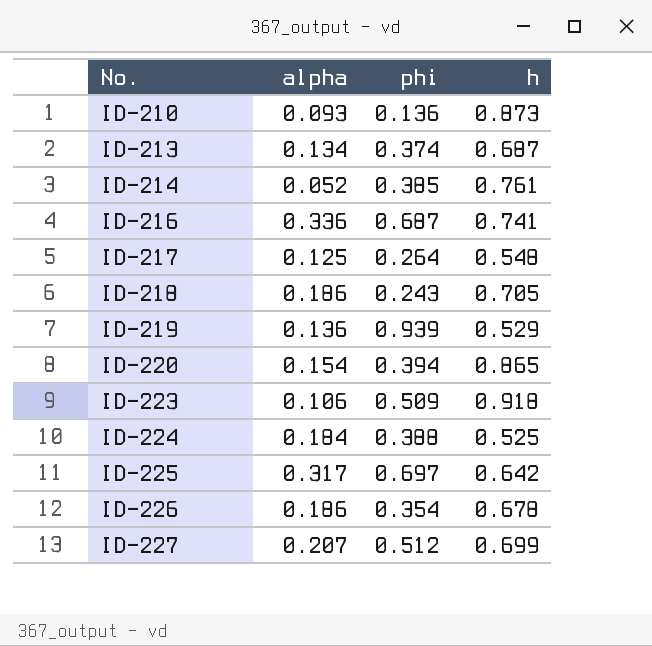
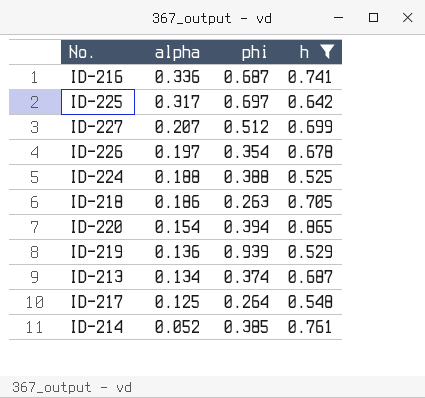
filter: none -> h <= 0.865
row order: No. ascending -> alpha descending
ID-226 | alpha: 0.186 -> 0.197
ID-224 | alpha: 0.184 -> 0.188
ID-218 | phi: 0.243 -> 0.263

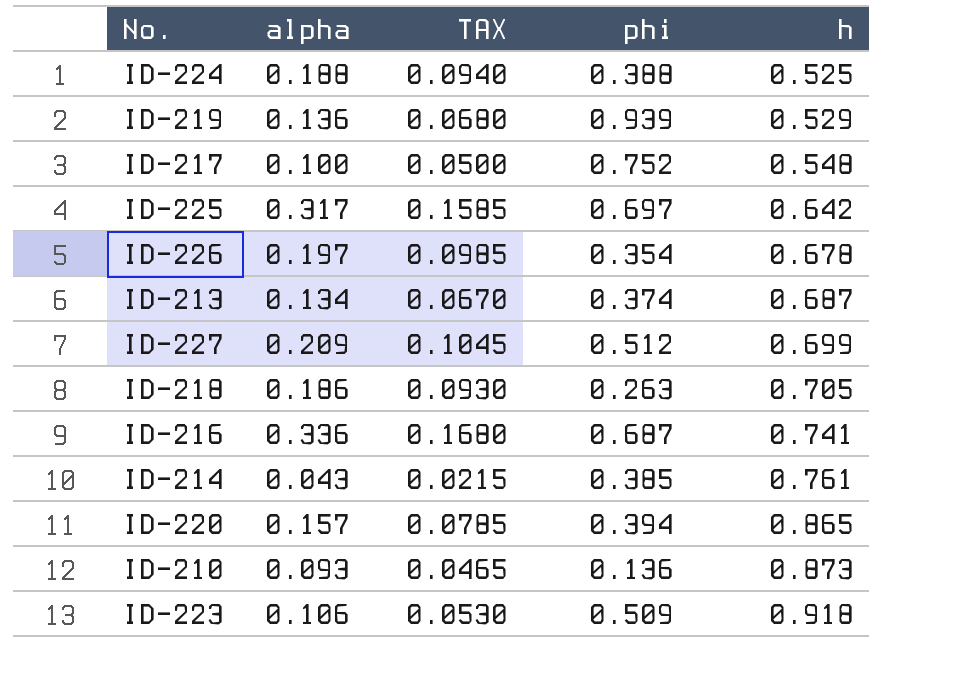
filter: h <= 0.865 -> none
row order: alpha descending -> h ascending
column TAX | formula: none -> [alpha] * 0.5
ID-217 | alpha: 0.125 -> 0.100
ID-217 | phi: 0.264 -> 0.752
ID-227 | alpha: 0.207 -> 0.209
ID-214 | alpha: 0.052 -> 0.043
ID-220 | alpha: 0.154 -> 0.157

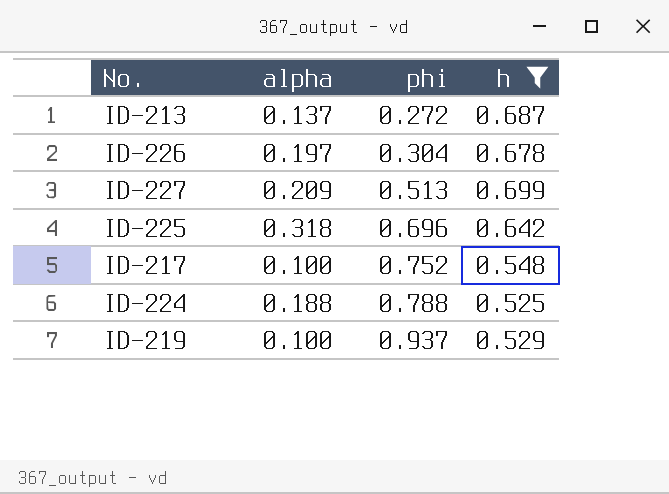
filter: none -> h <= 0.699
row order: h ascending -> phi ascending
column TAX | formula: [alpha] * 0.5 -> none
ID-213 | alpha: 0.134 -> 0.137
ID-213 | phi: 0.374 -> 0.272
ID-226 | phi: 0.354 -> 0.304
ID-227 | phi: 0.512 -> 0.513
ID-225 | alpha: 0.317 -> 0.318
ID-225 | phi: 0.697 -> 0.696
ID-224 | phi: 0.388 -> 0.788
ID-219 | alpha: 0.136 -> 0.100
ID-219 | phi: 0.939 -> 0.937

